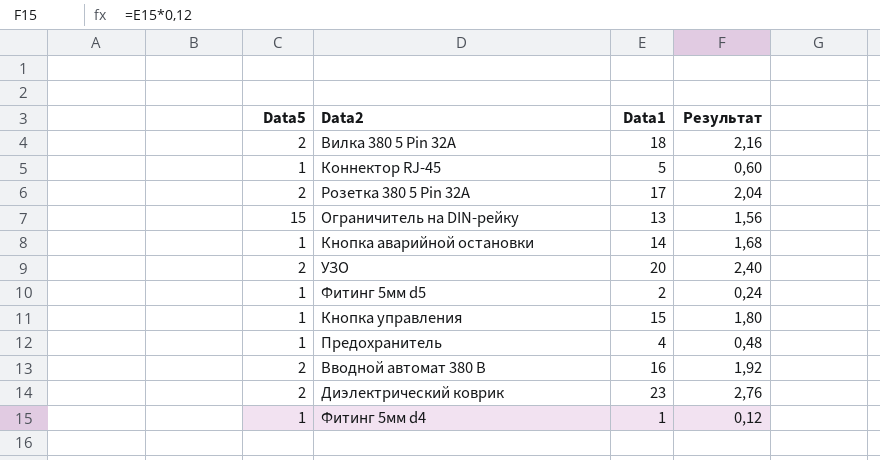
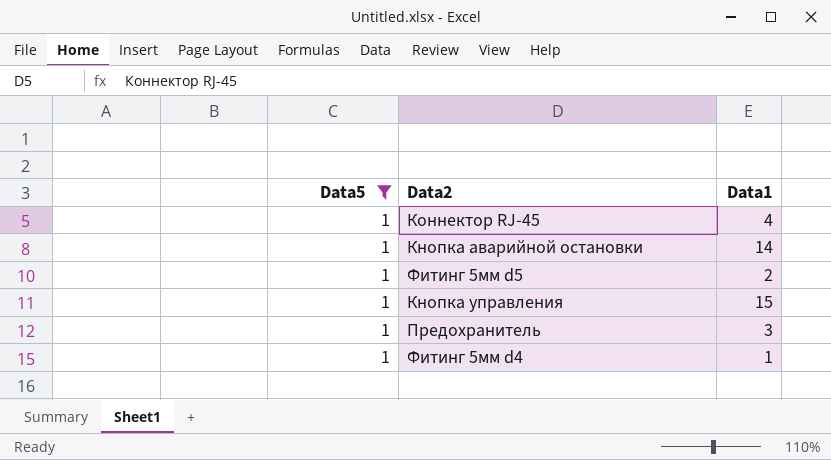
filter: none -> Data5 = 1
column Результат | formula: [Data1] * 0,12 -> none
Коннектор RJ-45 | Data1: 5 -> 4
Предохранитель | Data1: 4 -> 3

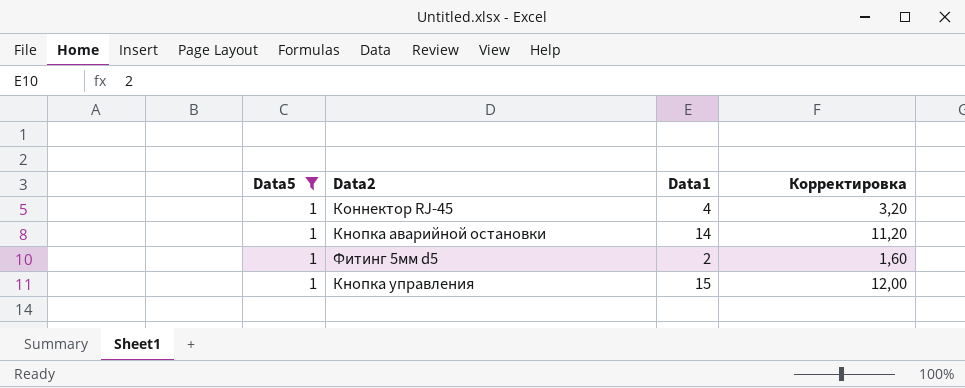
column Корректировка | formula: none -> [Data1] * 0,8
row Предохранитель: 1 | 3 -> none
row Фитинг 5мм d4: 1 | 1 -> none

